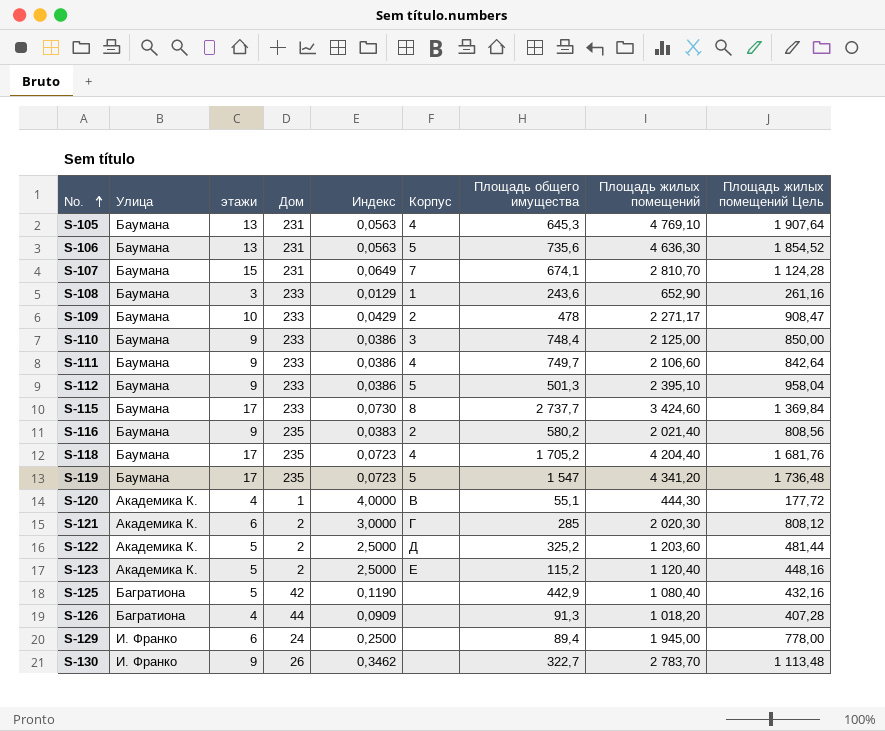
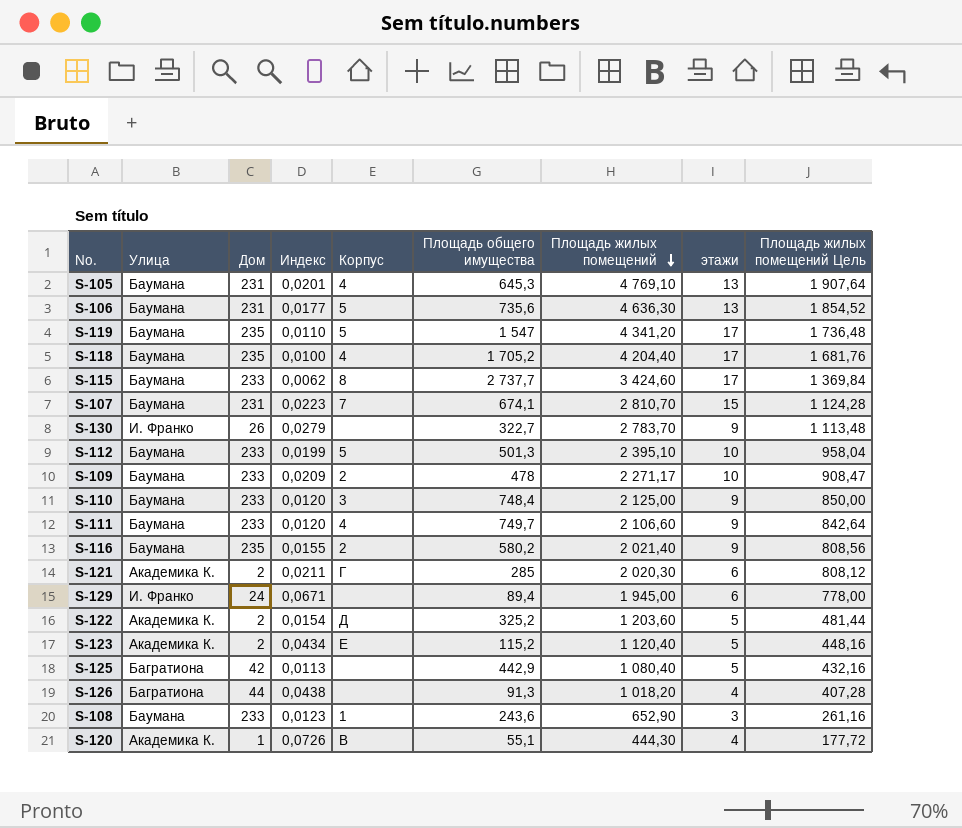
row order: No. ascending -> Площадь жилых помещений descending
column Индекс | formula: [этажи] / [Дом] -> [этажи] / [Площадь общего имущества]
column этажи | position: 3 -> 8
S-112 | этажи: 9 -> 10

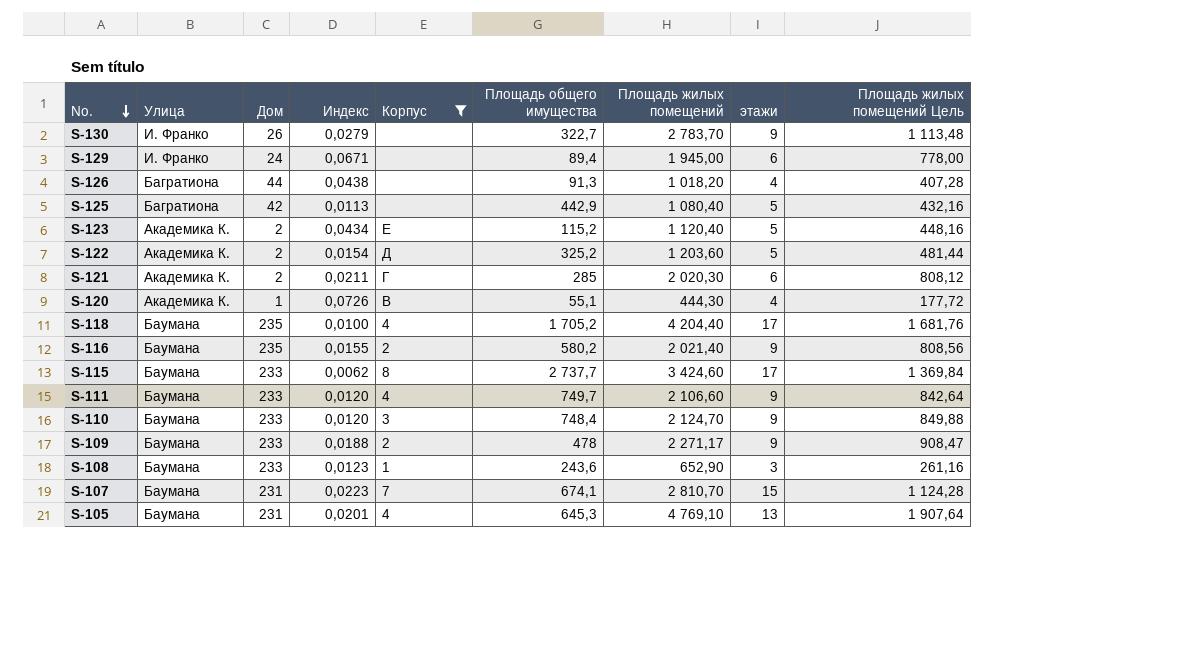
filter: none -> Корпус != 5
row order: Площадь жилых помещений descending -> No. descending
S-110 | Площадь жилых помещений: 2 125,00 -> 2 124,70
S-110 | Площадь жилых помещений Цель: 850,00 -> 849,88
S-109 | Индекс: 0,0209 -> 0,0188
S-109 | этажи: 10 -> 9

